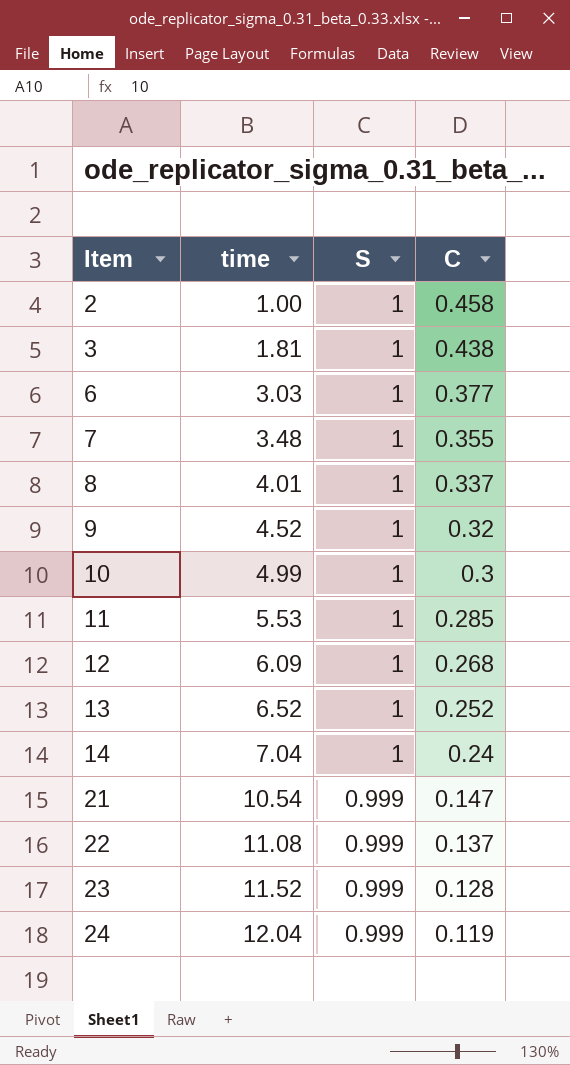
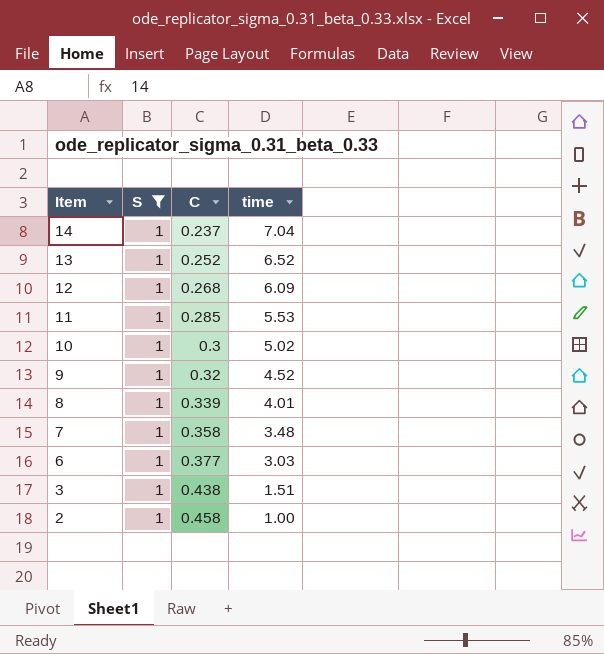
filter: none -> S = 1
row order: Item ascending -> Item descending
column time | position: 2 -> 4
14 | C: 0.24 -> 0.237
10 | time: 4.99 -> 5.02
8 | C: 0.337 -> 0.339
7 | C: 0.355 -> 0.358
3 | time: 1.81 -> 1.51

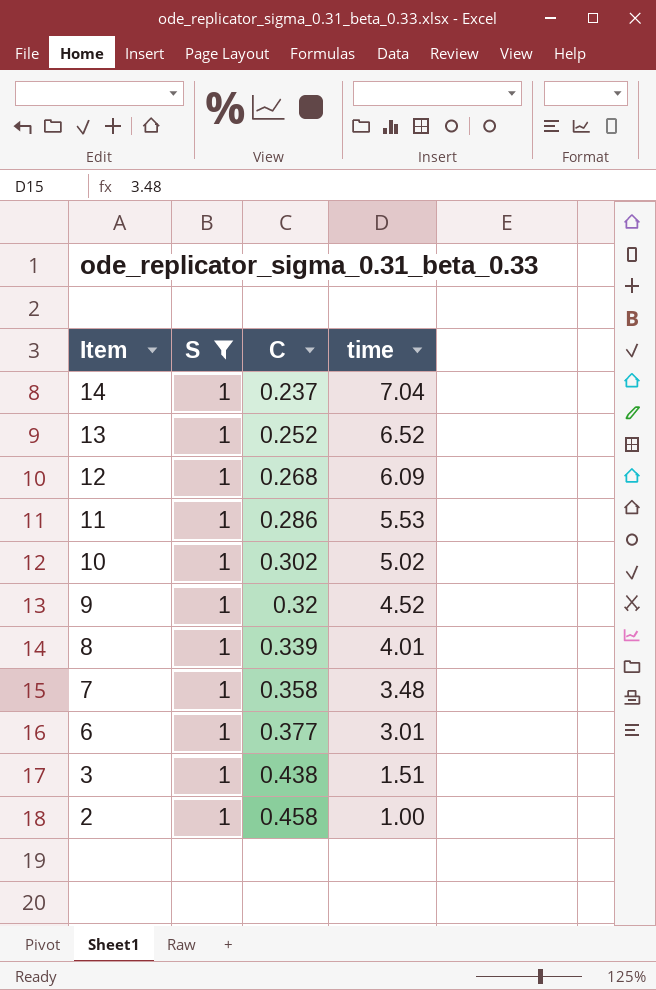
11 | C: 0.285 -> 0.286
10 | C: 0.3 -> 0.302
6 | time: 3.03 -> 3.01

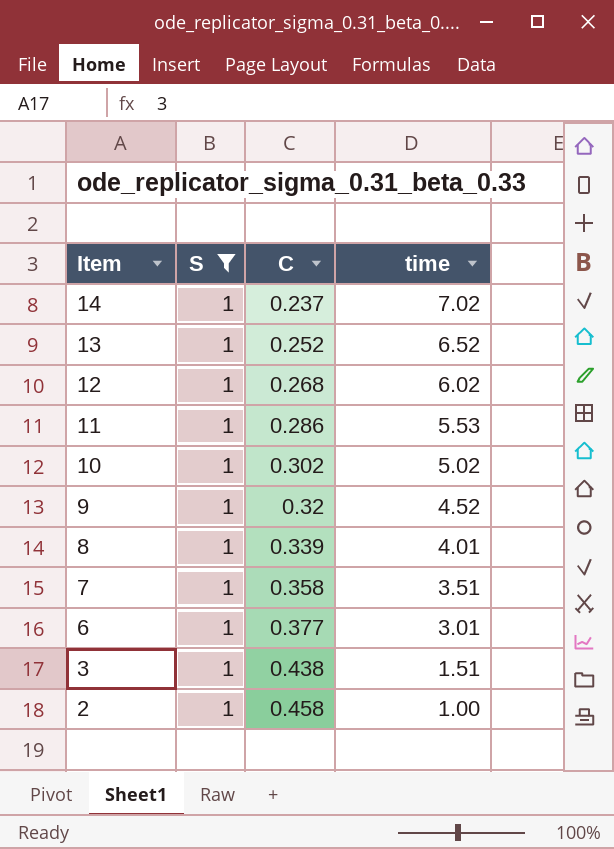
14 | time: 7.04 -> 7.02
12 | time: 6.09 -> 6.02
7 | time: 3.48 -> 3.51

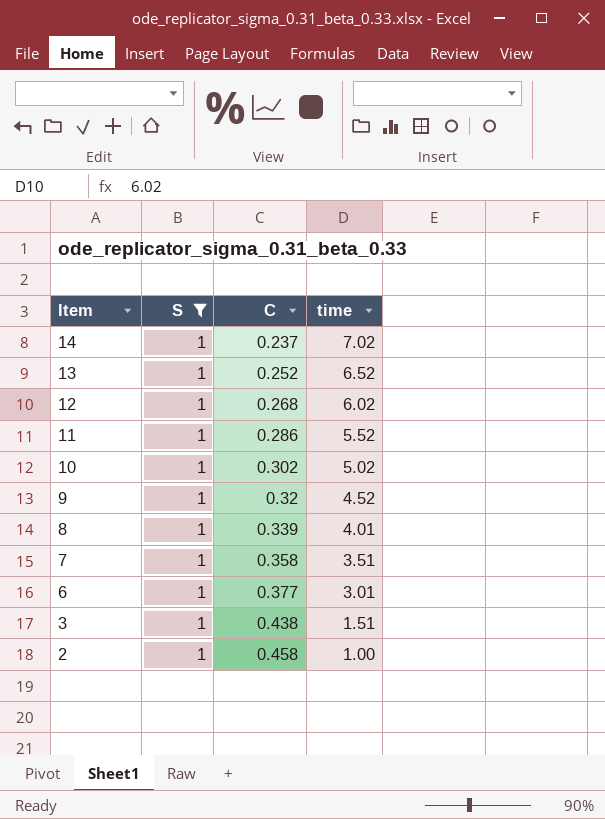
11 | time: 5.53 -> 5.52

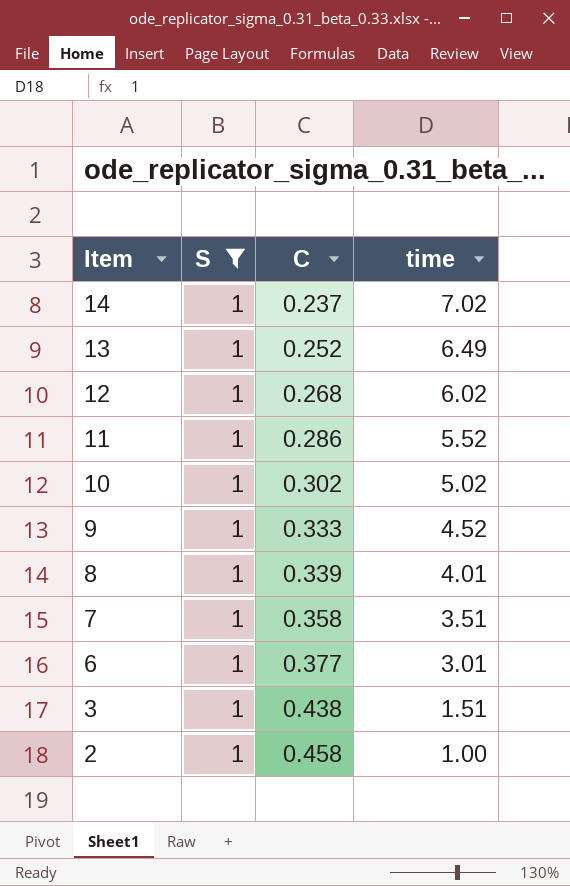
13 | time: 6.52 -> 6.49
9 | C: 0.32 -> 0.333

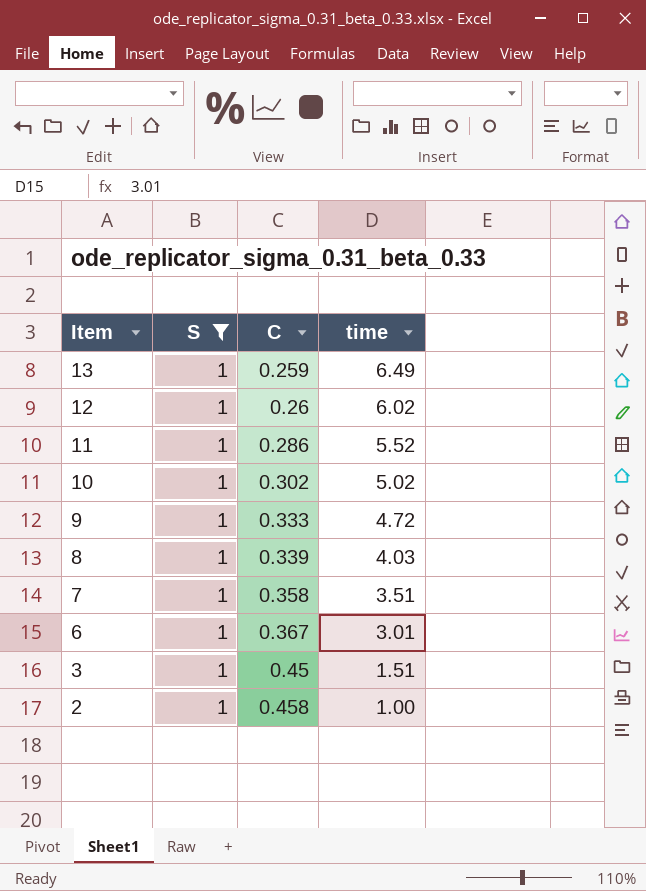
row 14: 1 | 0.237 | 7.02 -> none
13 | C: 0.252 -> 0.259
12 | C: 0.268 -> 0.26
9 | time: 4.52 -> 4.72
8 | time: 4.01 -> 4.03
6 | C: 0.377 -> 0.367
3 | C: 0.438 -> 0.45

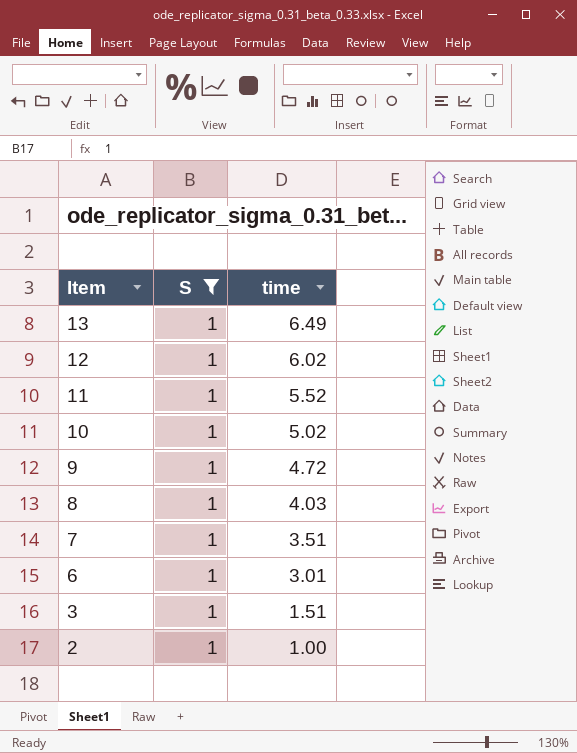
column C | position: 3 -> none

